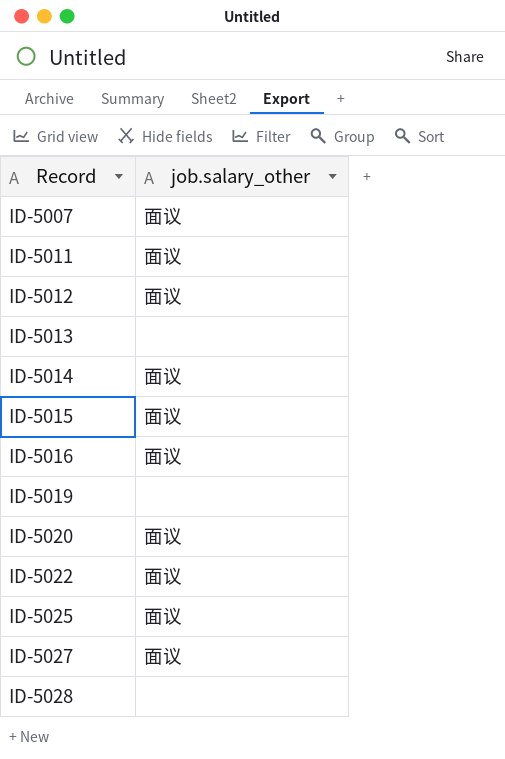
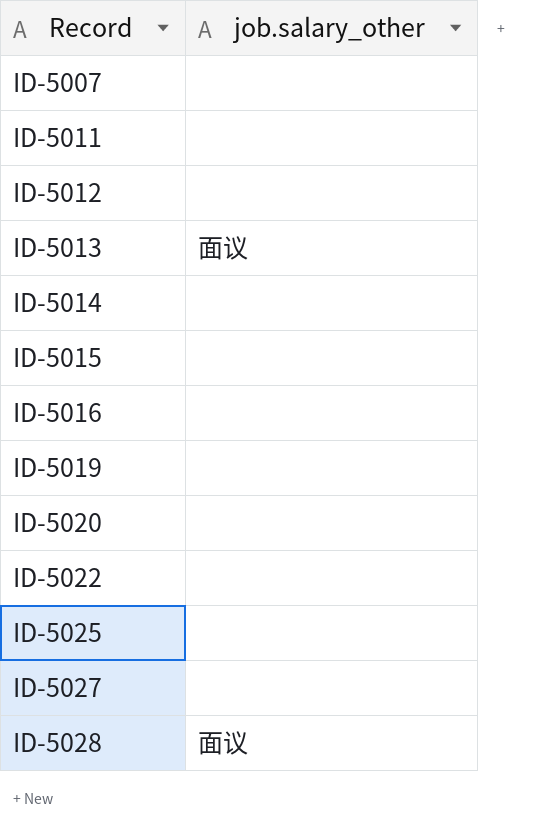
ID-5007 | job.salary_other: 面议 -> none
ID-5011 | job.salary_other: 面议 -> none
ID-5012 | job.salary_other: 面议 -> none
ID-5013 | job.salary_other: none -> 面议
ID-5014 | job.salary_other: 面议 -> none
ID-5015 | job.salary_other: 面议 -> none
ID-5016 | job.salary_other: 面议 -> none
ID-5020 | job.salary_other: 面议 -> none
ID-5022 | job.salary_other: 面议 -> none
ID-5025 | job.salary_other: 面议 -> none
ID-5027 | job.salary_other: 面议 -> none
ID-5028 | job.salary_other: none -> 面议

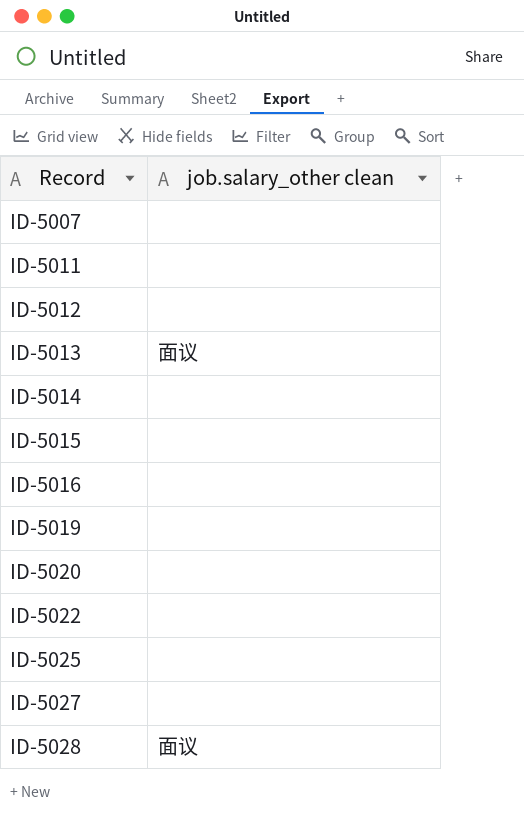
column name: job.salary_other -> job.salary_other clean

